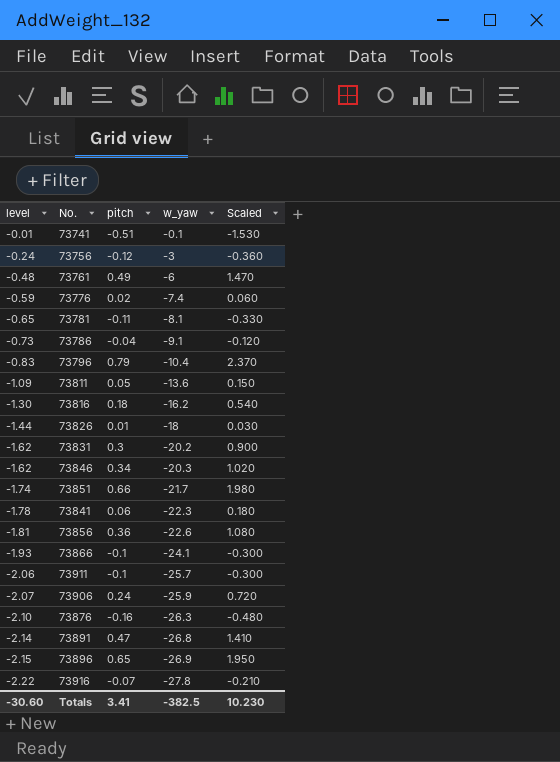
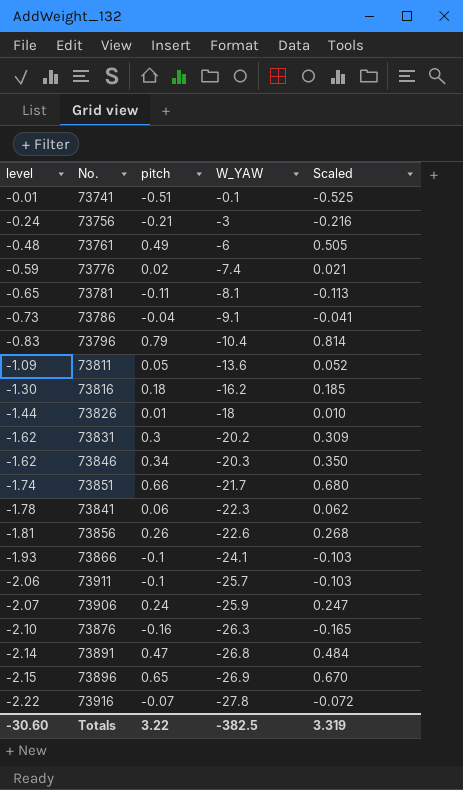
column name: w_yaw -> W_YAW
column Scaled | formula: [pitch] * 3 -> [pitch] * 1.03
73756 | pitch: -0.12 -> -0.21
73856 | pitch: 0.36 -> 0.26
Totals | pitch: 3.41 -> 3.22
Totals | Scaled: 10.230 -> 3.319

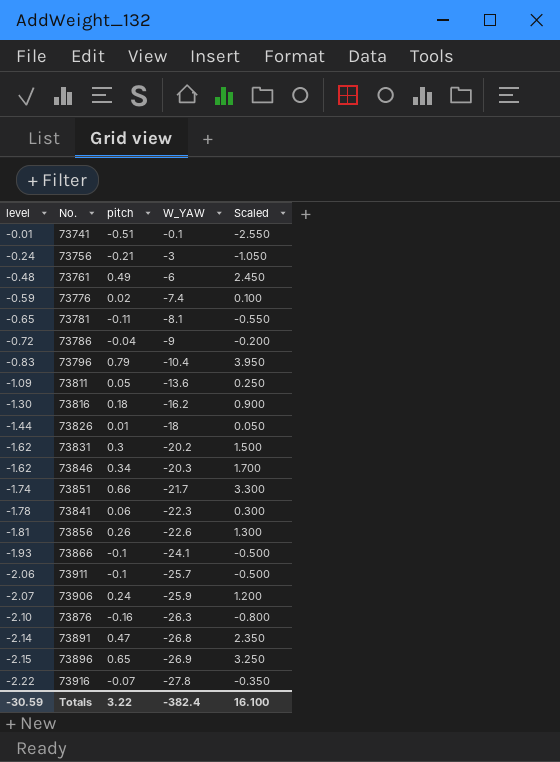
column Scaled | formula: [pitch] * 1.03 -> [pitch] * 5
73786 | level: -0.73 -> -0.72
73786 | W_YAW: -9.1 -> -9
Totals | level: -30.60 -> -30.59
Totals | W_YAW: -382.5 -> -382.4
Totals | Scaled: 3.319 -> 16.100

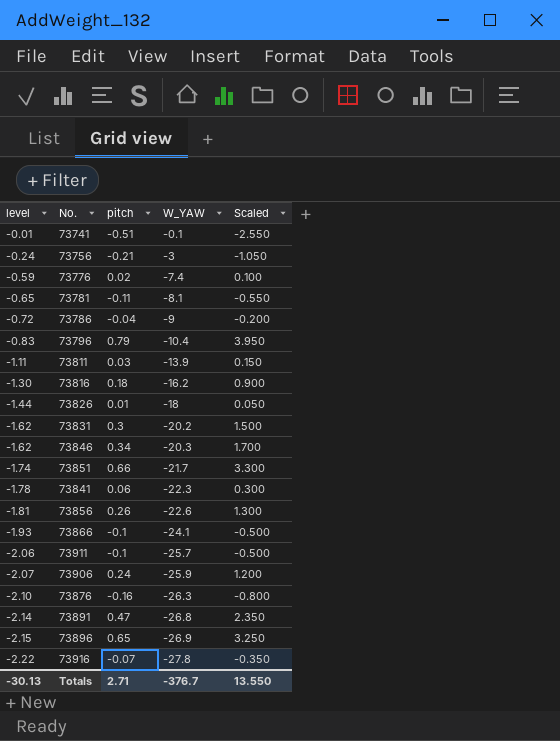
row 73761: -0.48 | 0.49 | -6 | 2.450 -> none
73811 | level: -1.09 -> -1.11
73811 | pitch: 0.05 -> 0.03
73811 | W_YAW: -13.6 -> -13.9
73811 | Scaled: 0.250 -> 0.150
Totals | level: -30.59 -> -30.13
Totals | pitch: 3.22 -> 2.71
Totals | W_YAW: -382.4 -> -376.7
Totals | Scaled: 16.100 -> 13.550

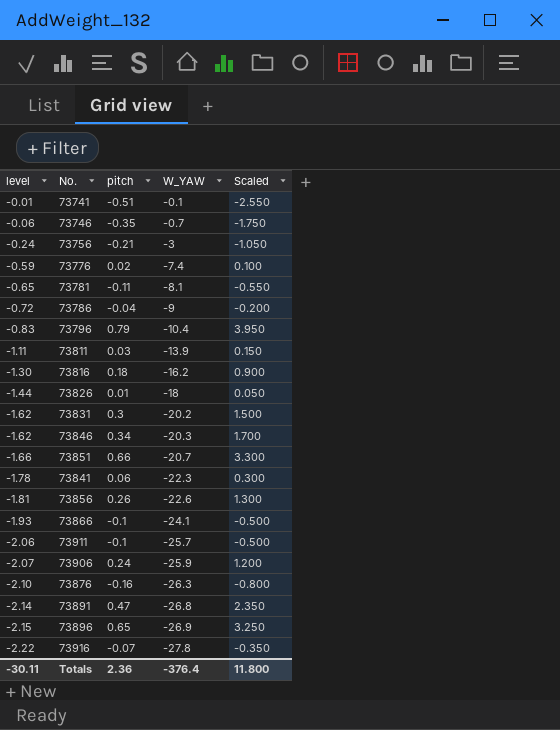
row 73746: none -> -0.06 | -0.35 | -0.7 | -1.750
73851 | level: -1.74 -> -1.66
73851 | W_YAW: -21.7 -> -20.7
Totals | level: -30.13 -> -30.11
Totals | pitch: 2.71 -> 2.36
Totals | W_YAW: -376.7 -> -376.4
Totals | Scaled: 13.550 -> 11.800

